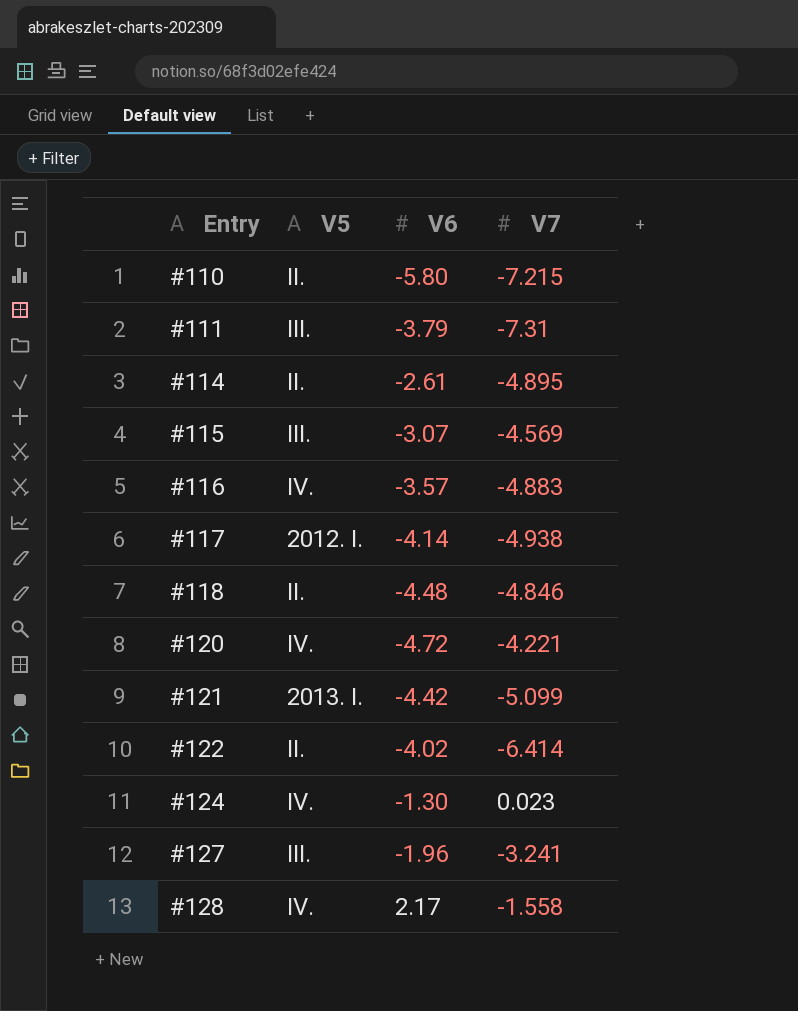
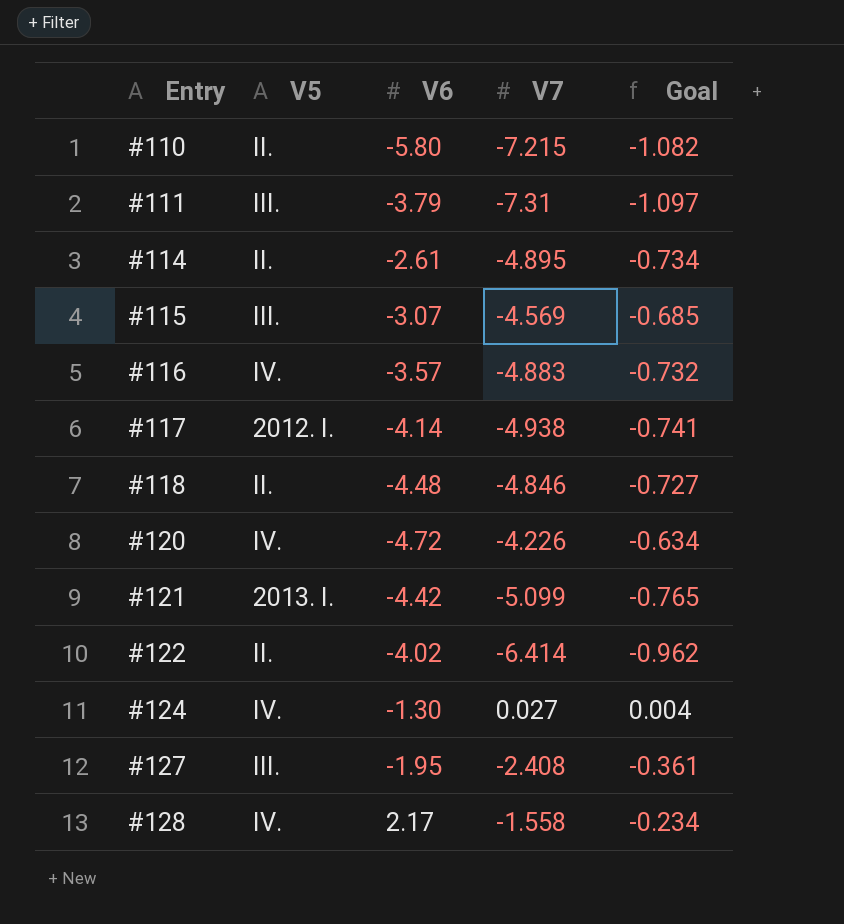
column Goal | formula: none -> [V7] * 0.15
#120 | V7: -4.221 -> -4.226
#124 | V7: 0.023 -> 0.027
#127 | V6: -1.96 -> -1.95
#127 | V7: -3.241 -> -2.408

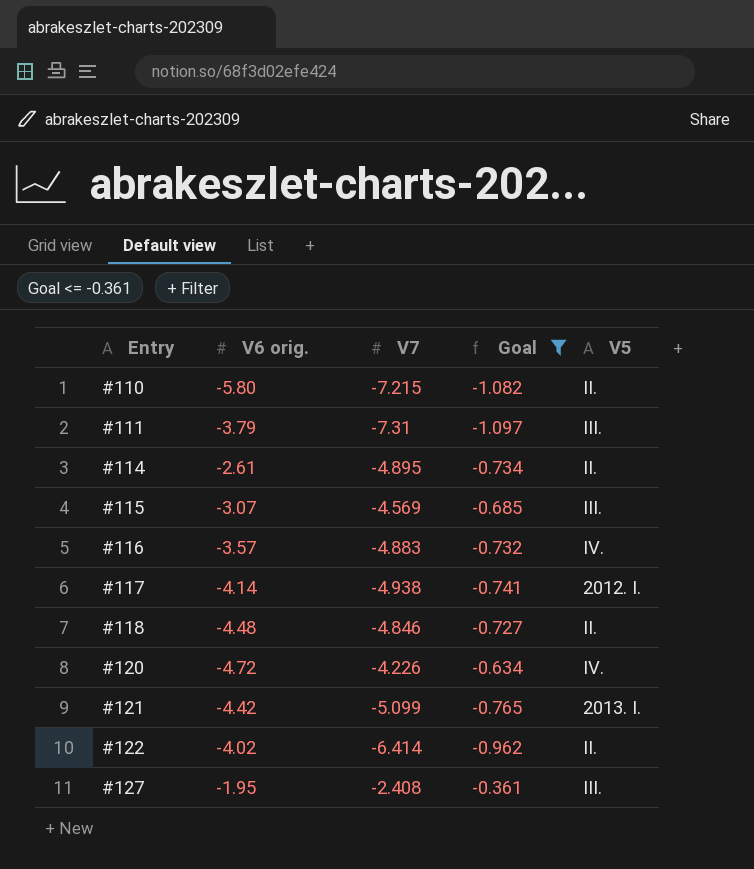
filter: none -> Goal <= -0.361
column name: V6 -> V6 orig.
column V5 | position: 2 -> 5

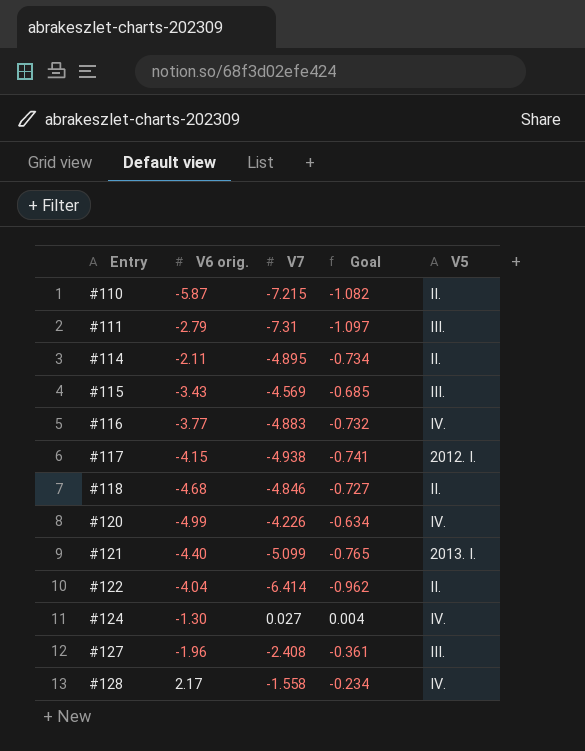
filter: Goal <= -0.361 -> none
#110 | V6 orig.: -5.80 -> -5.87
#111 | V6 orig.: -3.79 -> -2.79
#114 | V6 orig.: -2.61 -> -2.11
#115 | V6 orig.: -3.07 -> -3.43
#116 | V6 orig.: -3.57 -> -3.77
#117 | V6 orig.: -4.14 -> -4.15
#118 | V6 orig.: -4.48 -> -4.68
#120 | V6 orig.: -4.72 -> -4.99
#121 | V6 orig.: -4.42 -> -4.40
#122 | V6 orig.: -4.02 -> -4.04
#127 | V6 orig.: -1.95 -> -1.96

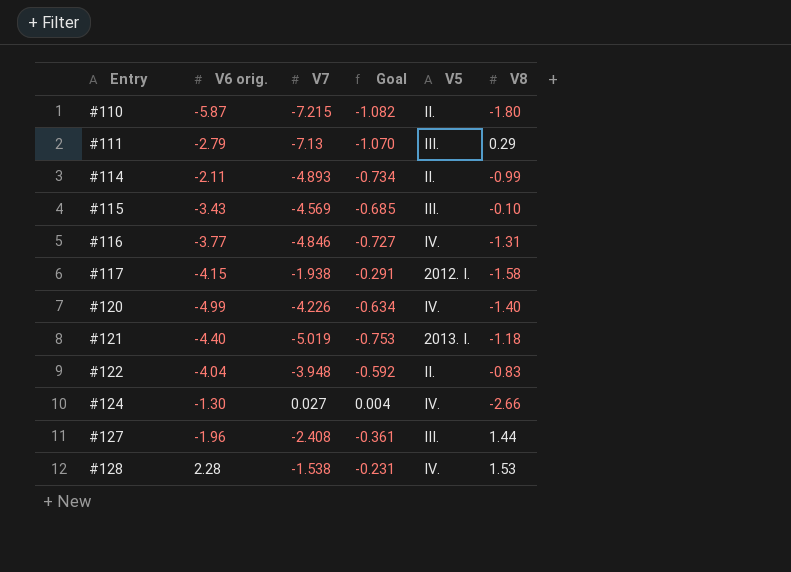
column V8 | position: none -> 6
row #118: -4.68 | -4.846 | -0.727 | II. -> none
#111 | V7: -7.31 -> -7.13
#111 | Goal: -1.097 -> -1.070
#114 | V7: -4.895 -> -4.893
#116 | V7: -4.883 -> -4.846
#116 | Goal: -0.732 -> -0.727
#117 | V7: -4.938 -> -1.938
#117 | Goal: -0.741 -> -0.291
#121 | V7: -5.099 -> -5.019
#121 | Goal: -0.765 -> -0.753
#122 | V7: -6.414 -> -3.948
#122 | Goal: -0.962 -> -0.592
#128 | V6 orig.: 2.17 -> 2.28
#128 | V7: -1.558 -> -1.538
#128 | Goal: -0.234 -> -0.231

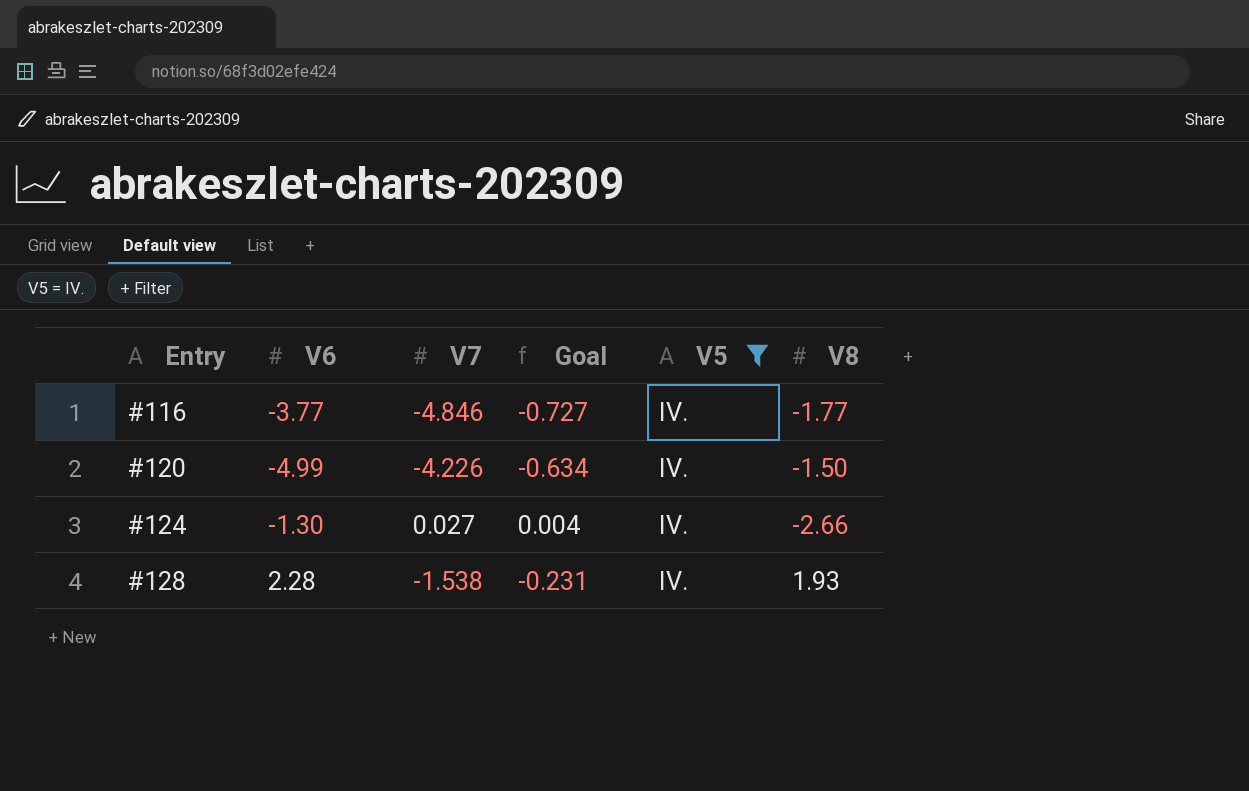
filter: none -> V5 = IV.
column name: V6 orig. -> V6
#116 | V8: -1.31 -> -1.77
#120 | V8: -1.40 -> -1.50
#128 | V8: 1.53 -> 1.93

